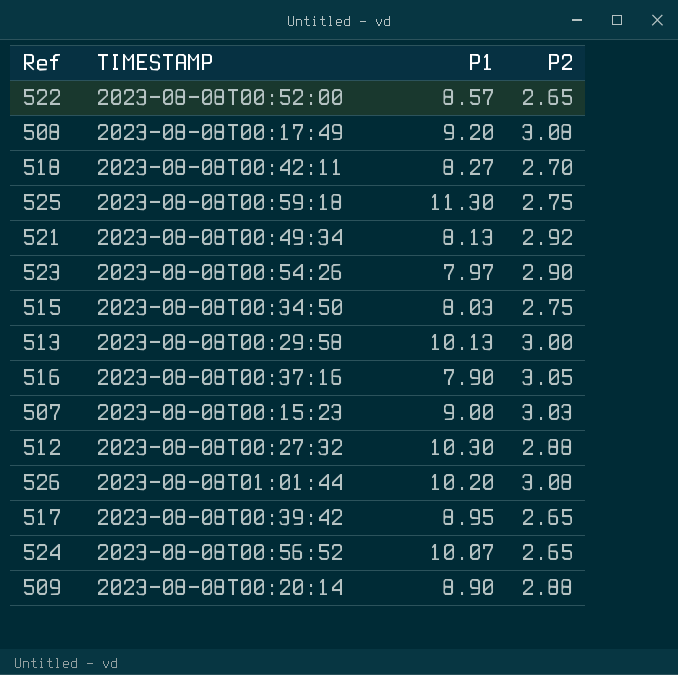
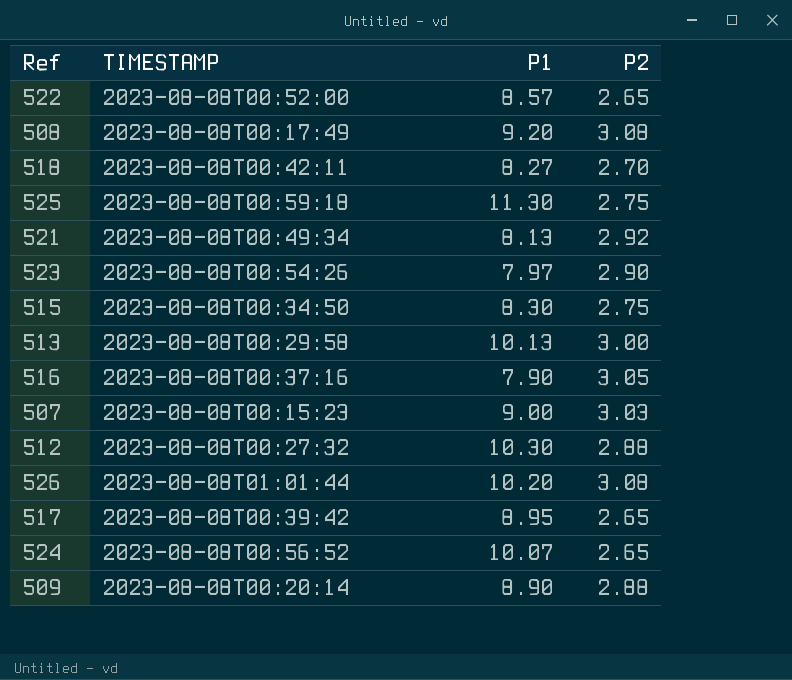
515 | P1: 8.03 -> 8.30

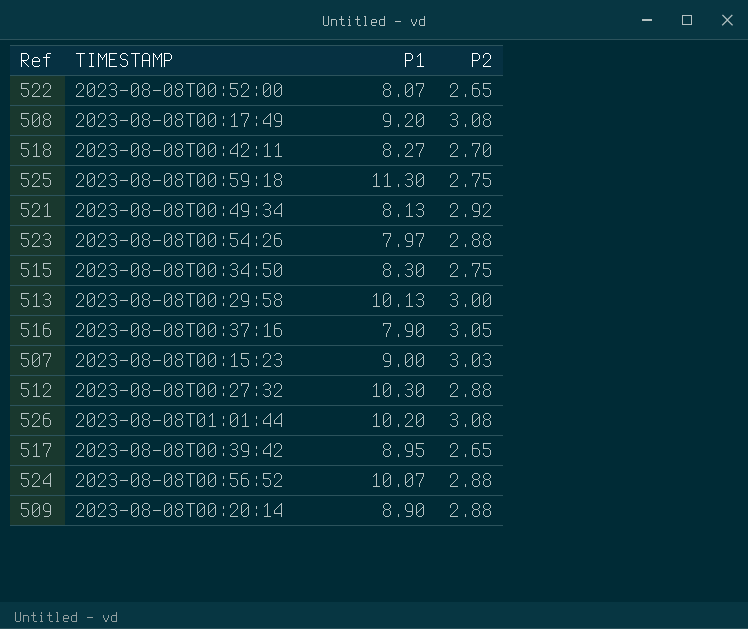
522 | P1: 8.57 -> 8.07
523 | P2: 2.90 -> 2.88
524 | P2: 2.65 -> 2.88

